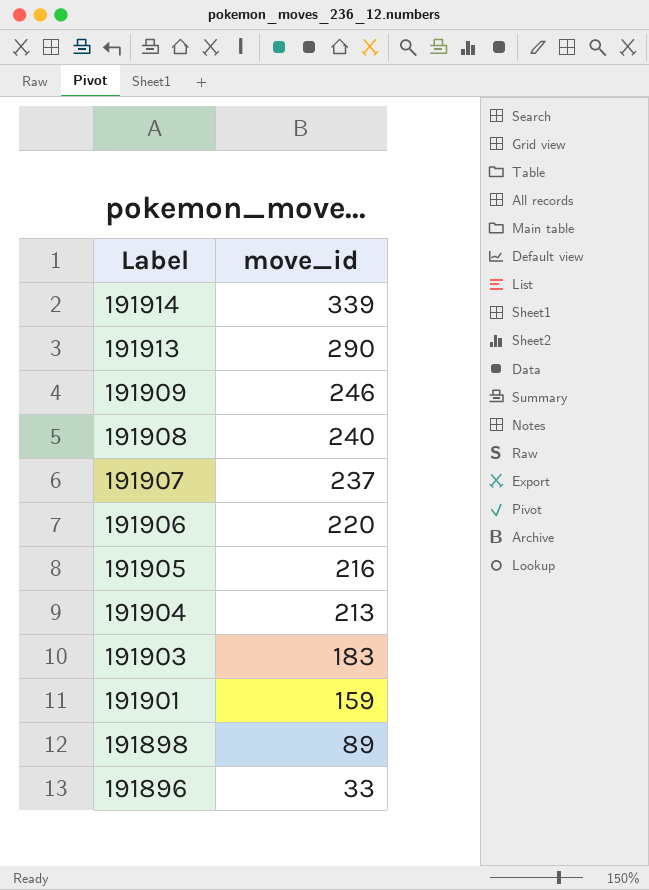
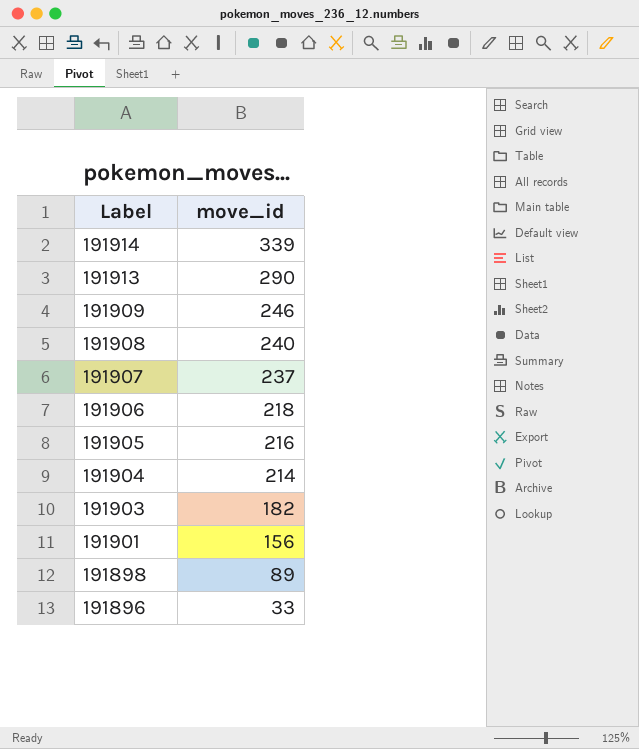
191906 | move_id: 220 -> 218
191904 | move_id: 213 -> 214
191903 | move_id: 183 -> 182
191901 | move_id: 159 -> 156

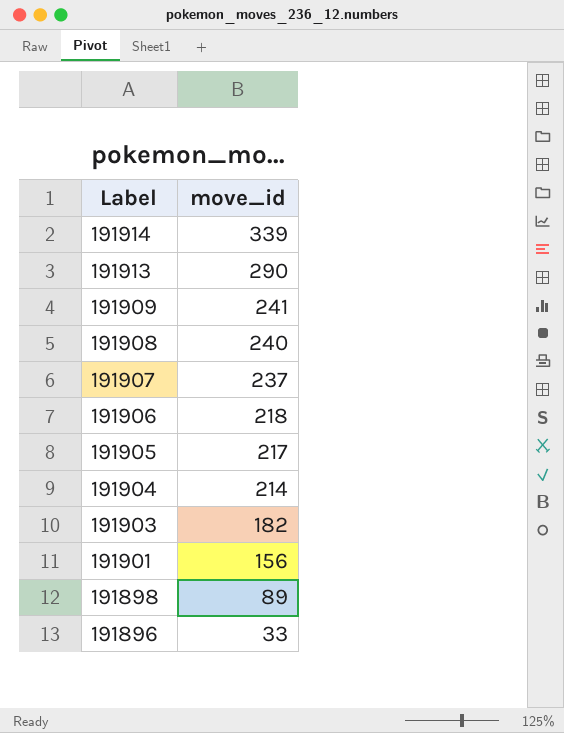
191909 | move_id: 246 -> 241
191905 | move_id: 216 -> 217

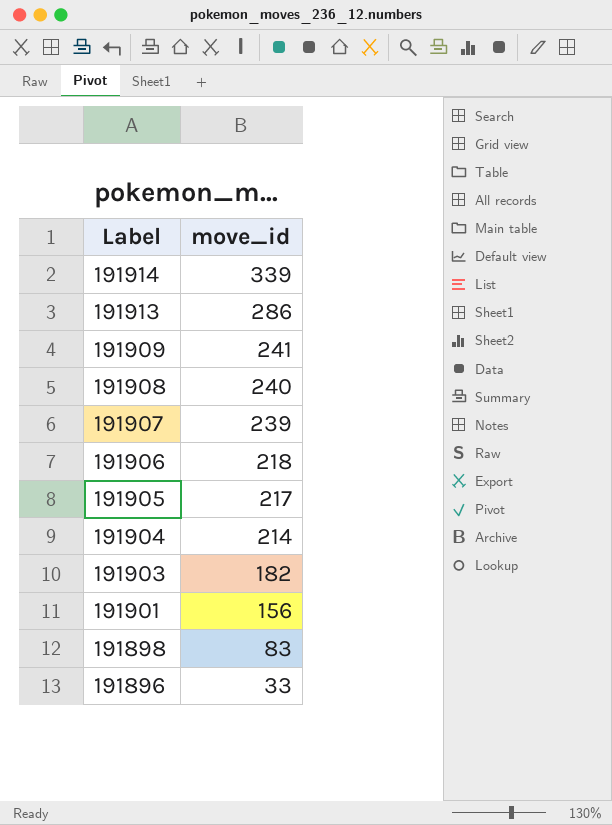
191913 | move_id: 290 -> 286
191907 | move_id: 237 -> 239
191898 | move_id: 89 -> 83

